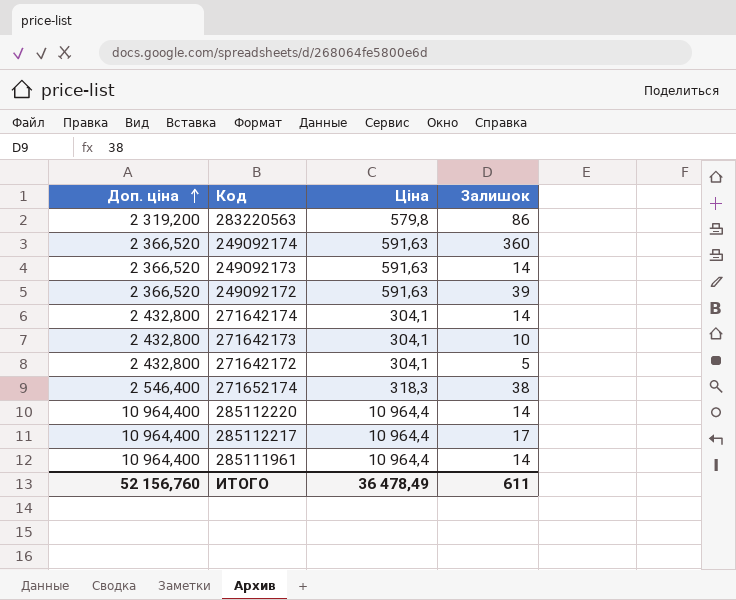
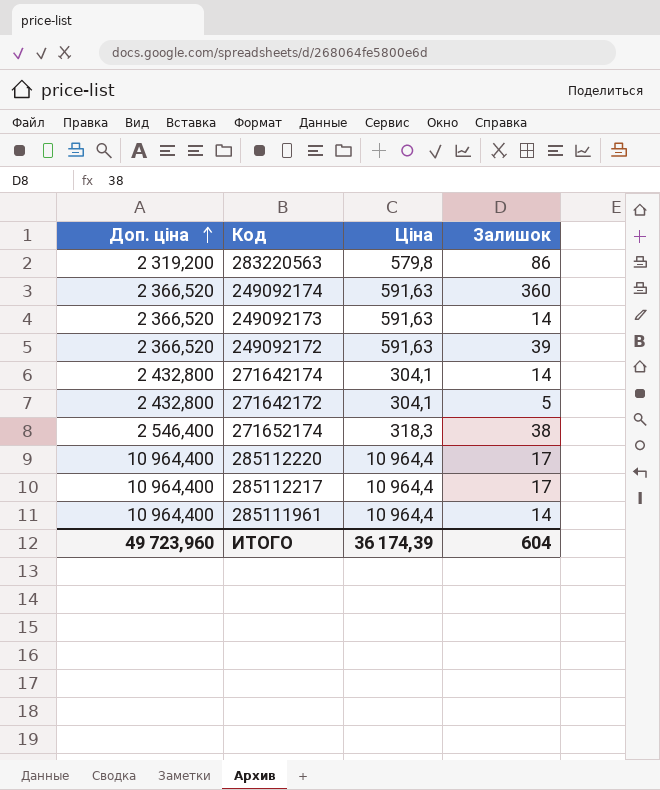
row 271642173: 2 432,800 | 304,1 | 10 -> none
285112220 | Залишок: 14 -> 17
ИТОГО | Доп. ціна: 52 156,760 -> 49 723,960
ИТОГО | Ціна: 36 478,49 -> 36 174,39
ИТОГО | Залишок: 611 -> 604

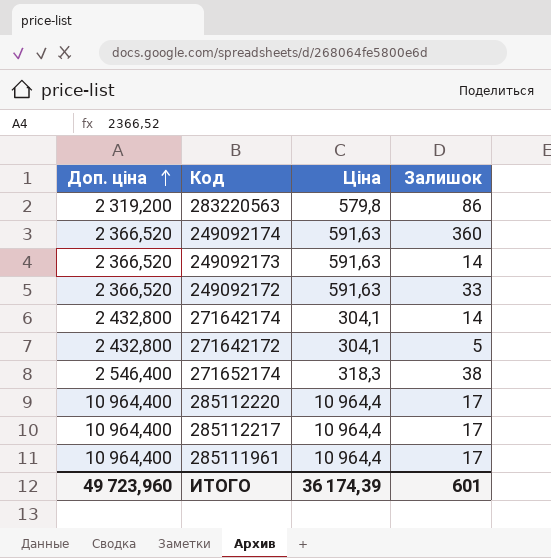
249092172 | Залишок: 39 -> 33
285111961 | Залишок: 14 -> 17
ИТОГО | Залишок: 604 -> 601

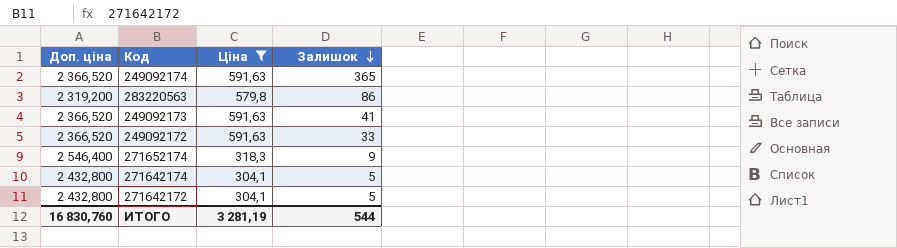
filter: none -> Ціна != 10 964,4
row order: Доп. ціна ascending -> Залишок descending
249092174 | Залишок: 360 -> 365
249092173 | Залишок: 14 -> 41
271652174 | Залишок: 38 -> 9
271642174 | Залишок: 14 -> 5
ИТОГО | Доп. ціна: 49 723,960 -> 16 830,760
ИТОГО | Ціна: 36 174,39 -> 3 281,19
ИТОГО | Залишок: 601 -> 544

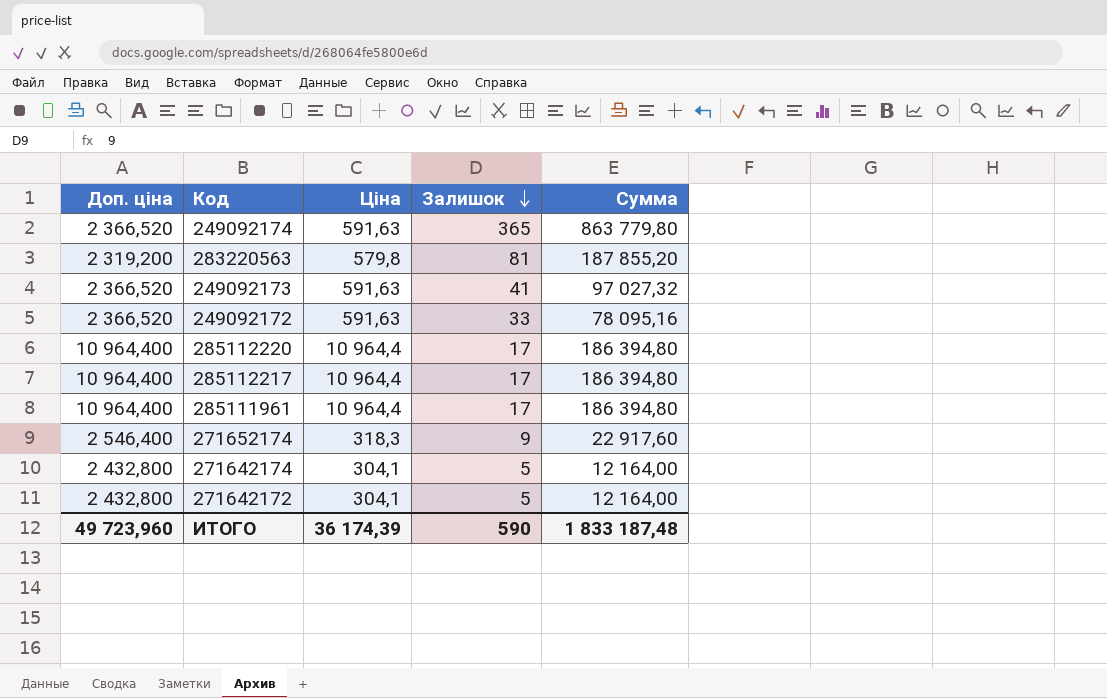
filter: Ціна != 10 964,4 -> none
column Сумма | formula: none -> [Доп. ціна] * [Залишок]
283220563 | Залишок: 86 -> 81
ИТОГО | Доп. ціна: 16 830,760 -> 49 723,960
ИТОГО | Ціна: 3 281,19 -> 36 174,39
ИТОГО | Залишок: 544 -> 590

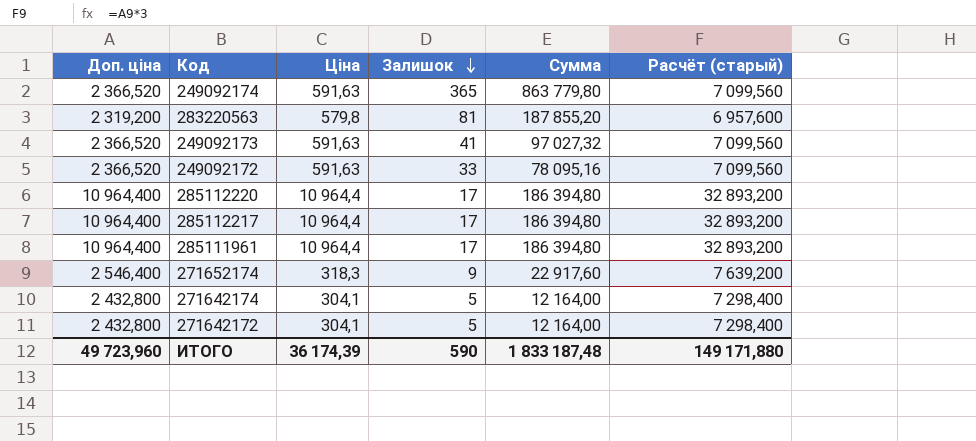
column Расчёт (старый) | formula: none -> [Доп. ціна] * 3

